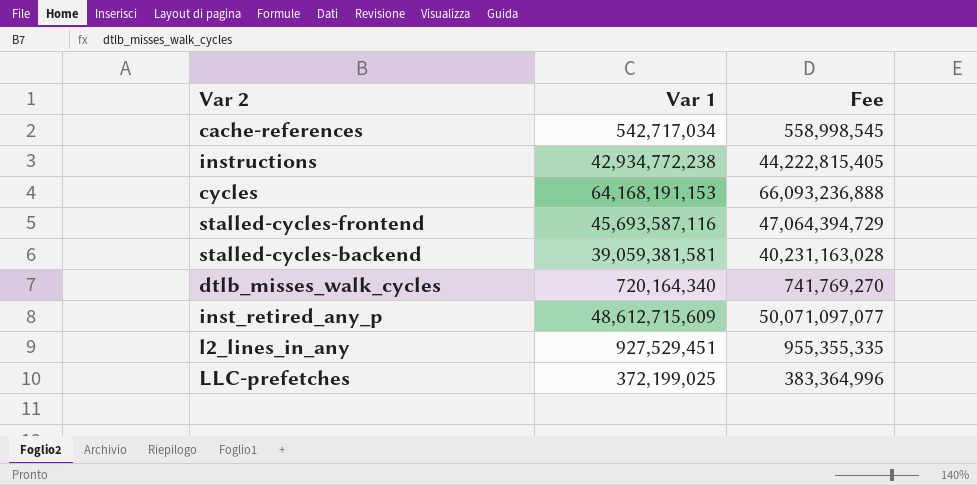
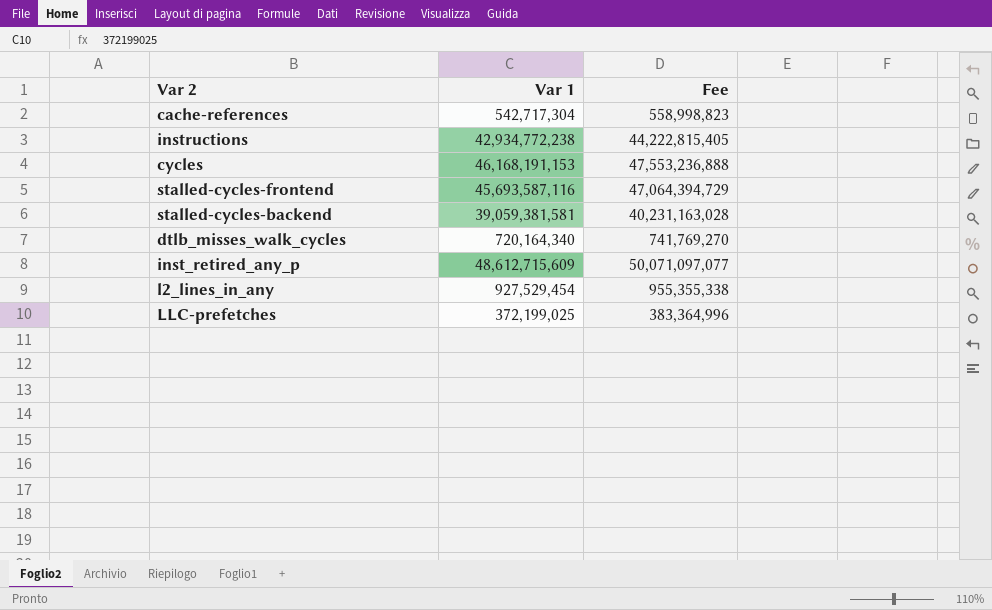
cache-references | Var 1: 542,717,034 -> 542,717,304
cache-references | Fee: 558,998,545 -> 558,998,823
cycles | Var 1: 64,168,191,153 -> 46,168,191,153
cycles | Fee: 66,093,236,888 -> 47,553,236,888
l2_lines_in_any | Var 1: 927,529,451 -> 927,529,454
l2_lines_in_any | Fee: 955,355,335 -> 955,355,338

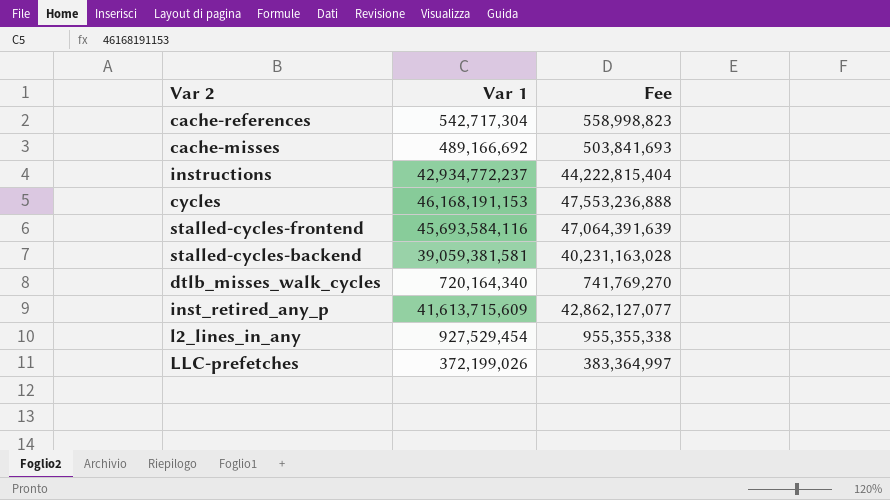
row cache-misses: none -> 489,166,692 | 503,841,693
instructions | Var 1: 42,934,772,238 -> 42,934,772,237
instructions | Fee: 44,222,815,405 -> 44,222,815,404
stalled-cycles-frontend | Var 1: 45,693,587,116 -> 45,693,584,116
stalled-cycles-frontend | Fee: 47,064,394,729 -> 47,064,391,639
inst_retired_any_p | Var 1: 48,612,715,609 -> 41,613,715,609
inst_retired_any_p | Fee: 50,071,097,077 -> 42,862,127,077
LLC-prefetches | Var 1: 372,199,025 -> 372,199,026
LLC-prefetches | Fee: 383,364,996 -> 383,364,997

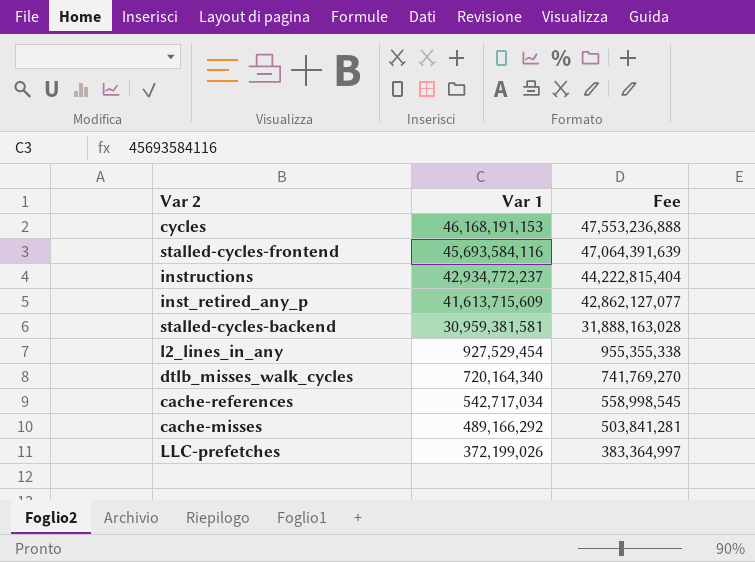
row order: none -> Var 1 descending
stalled-cycles-backend | Var 1: 39,059,381,581 -> 30,959,381,581
stalled-cycles-backend | Fee: 40,231,163,028 -> 31,888,163,028
cache-references | Var 1: 542,717,304 -> 542,717,034
cache-references | Fee: 558,998,823 -> 558,998,545
cache-misses | Var 1: 489,166,692 -> 489,166,292
cache-misses | Fee: 503,841,693 -> 503,841,281

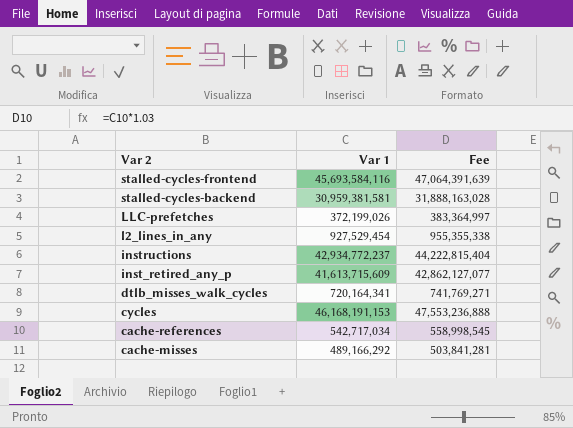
row order: Var 1 descending -> Var 2 descending
dtlb_misses_walk_cycles | Var 1: 720,164,340 -> 720,164,341
dtlb_misses_walk_cycles | Fee: 741,769,270 -> 741,769,271

